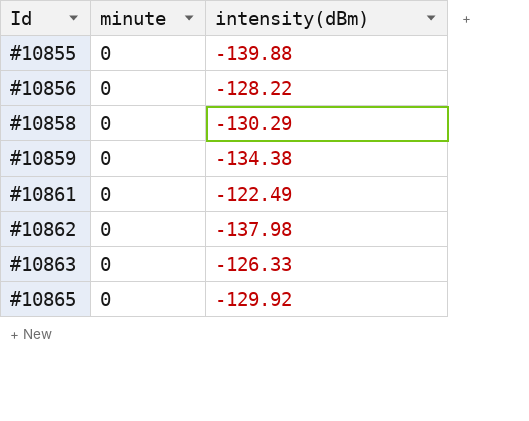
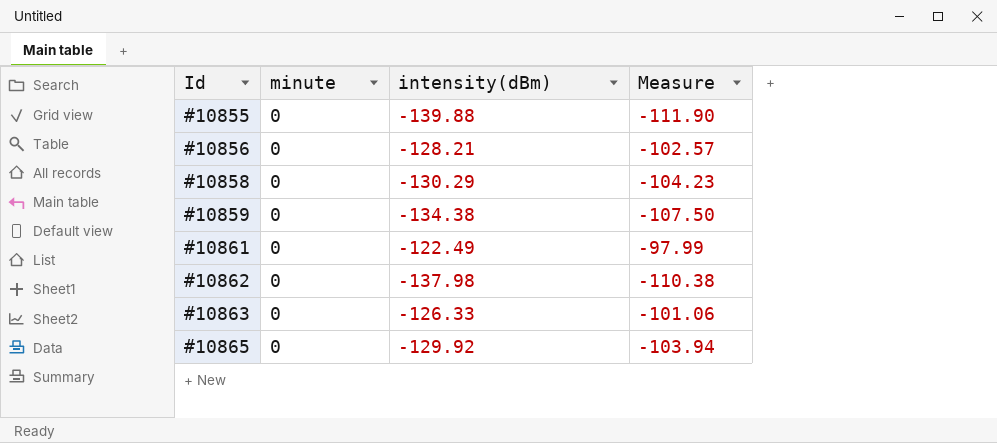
column Measure | formula: none -> [intensity(dBm)] * 0.8
#10856 | intensity(dBm): -128.22 -> -128.21

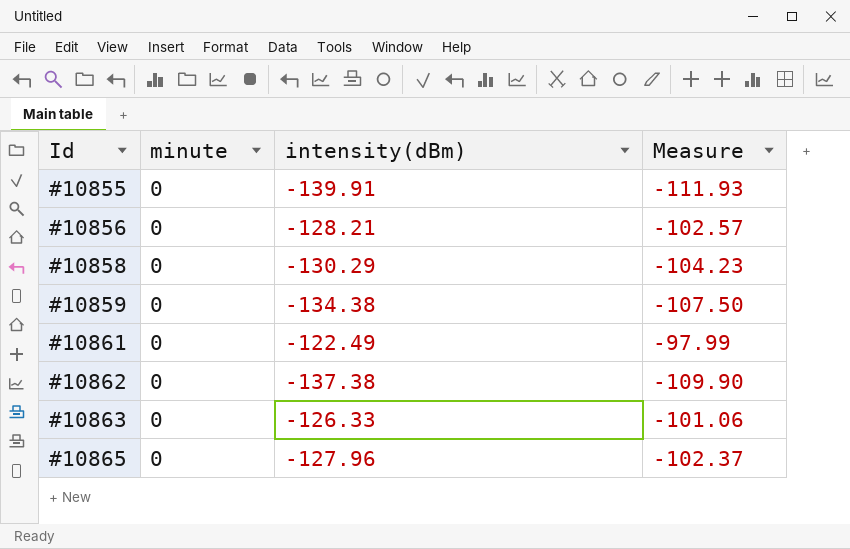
#10855 | intensity(dBm): -139.88 -> -139.91
#10855 | Measure: -111.90 -> -111.93
#10862 | intensity(dBm): -137.98 -> -137.38
#10862 | Measure: -110.38 -> -109.90
#10865 | intensity(dBm): -129.92 -> -127.96
#10865 | Measure: -103.94 -> -102.37

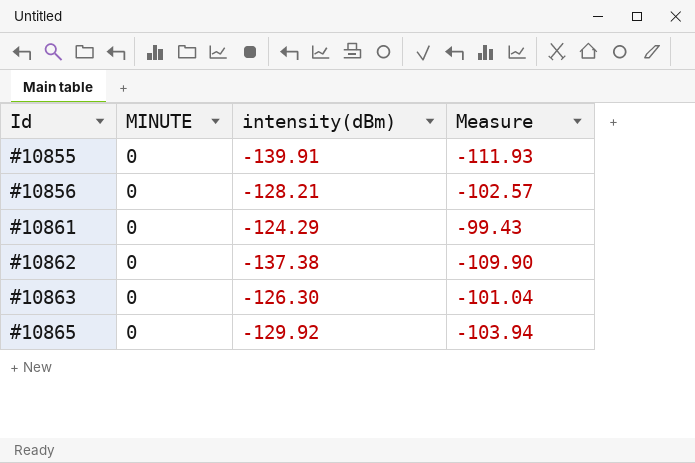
column name: minute -> MINUTE
row #10858: 0 | -130.29 | -104.23 -> none
row #10859: 0 | -134.38 | -107.50 -> none
#10861 | intensity(dBm): -122.49 -> -124.29
#10861 | Measure: -97.99 -> -99.43
#10863 | intensity(dBm): -126.33 -> -126.30
#10863 | Measure: -101.06 -> -101.04
#10865 | intensity(dBm): -127.96 -> -129.92
#10865 | Measure: -102.37 -> -103.94

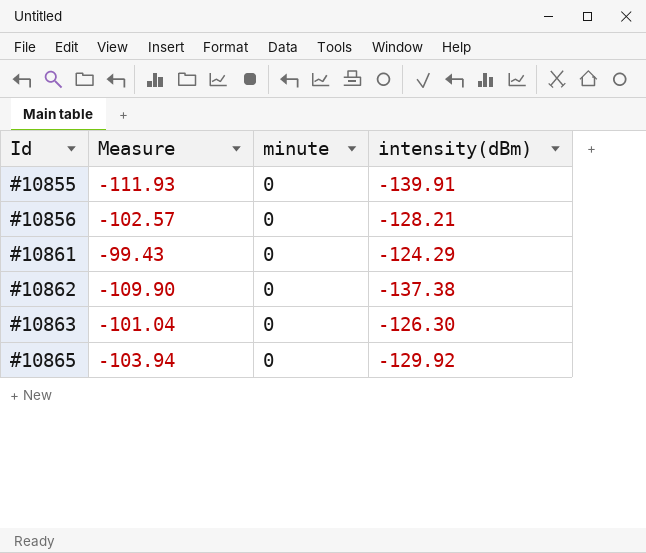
column Measure | position: 4 -> 2
column name: MINUTE -> minute

